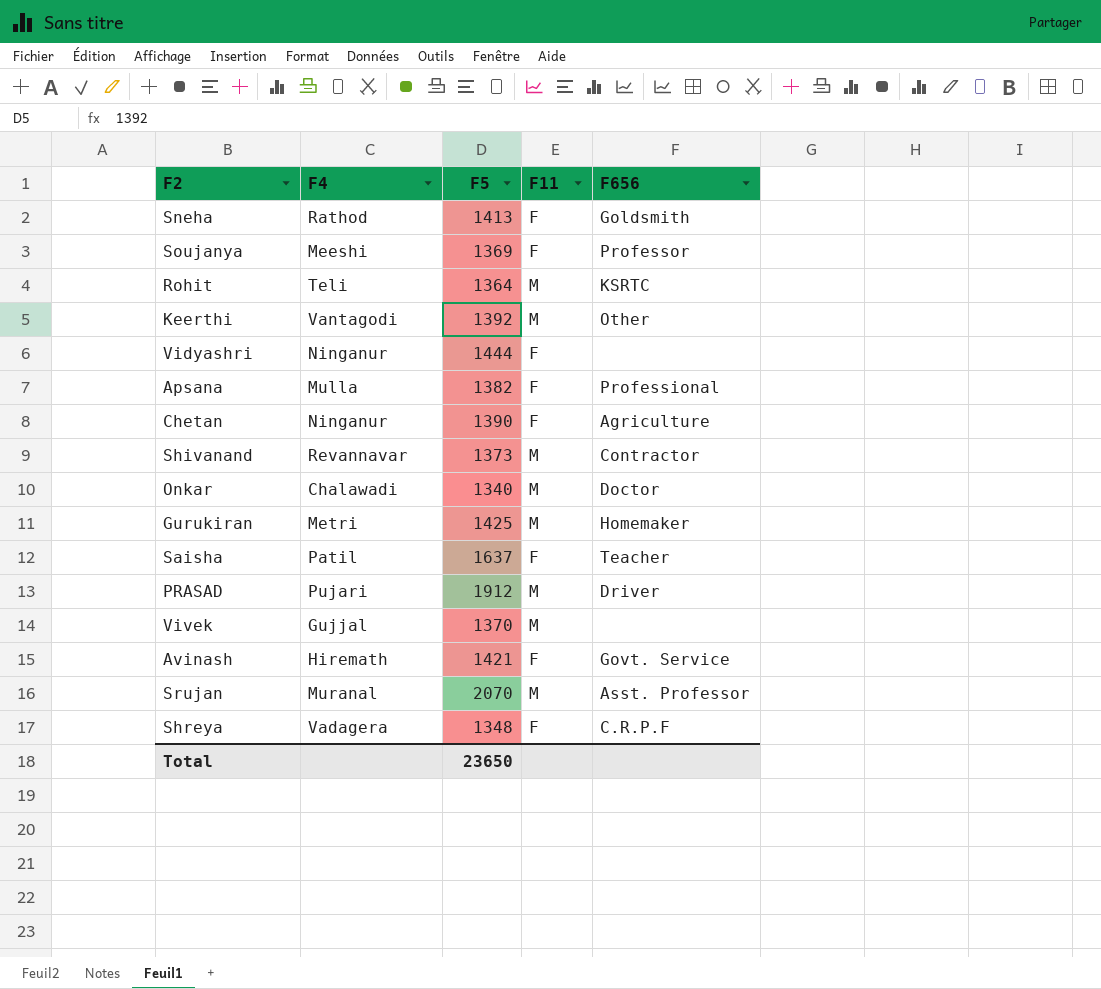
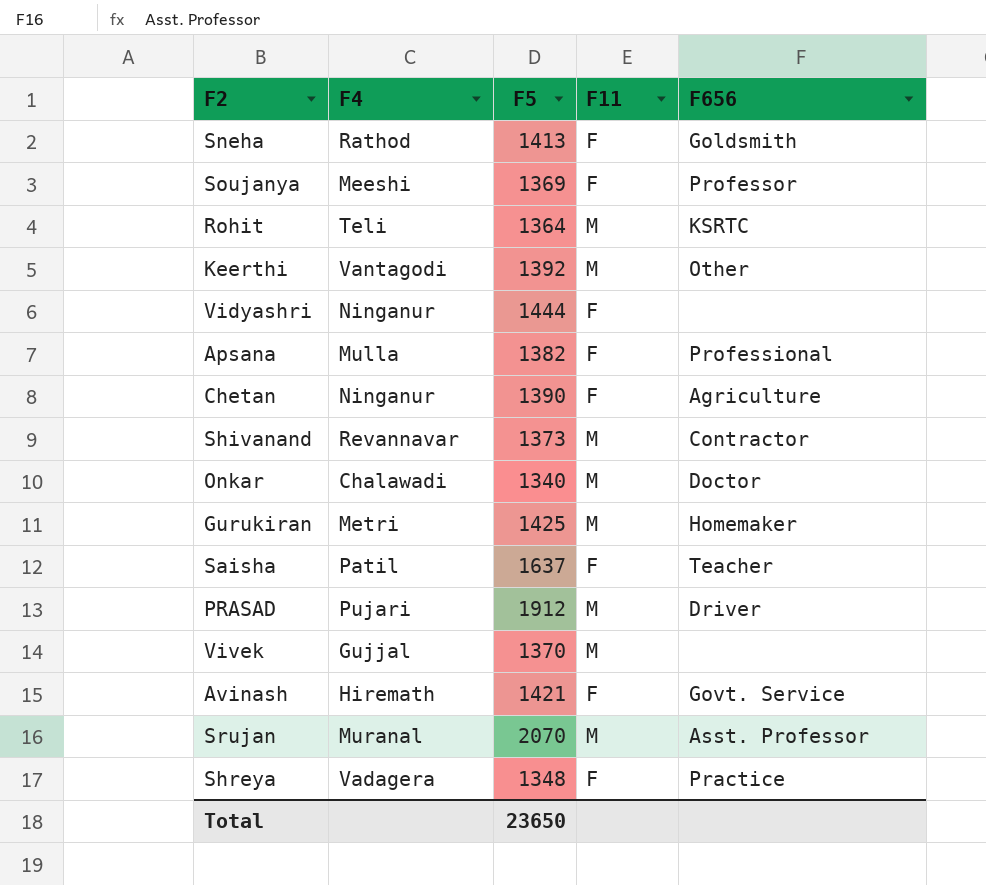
Shreya | F656: C.R.P.F -> Practice

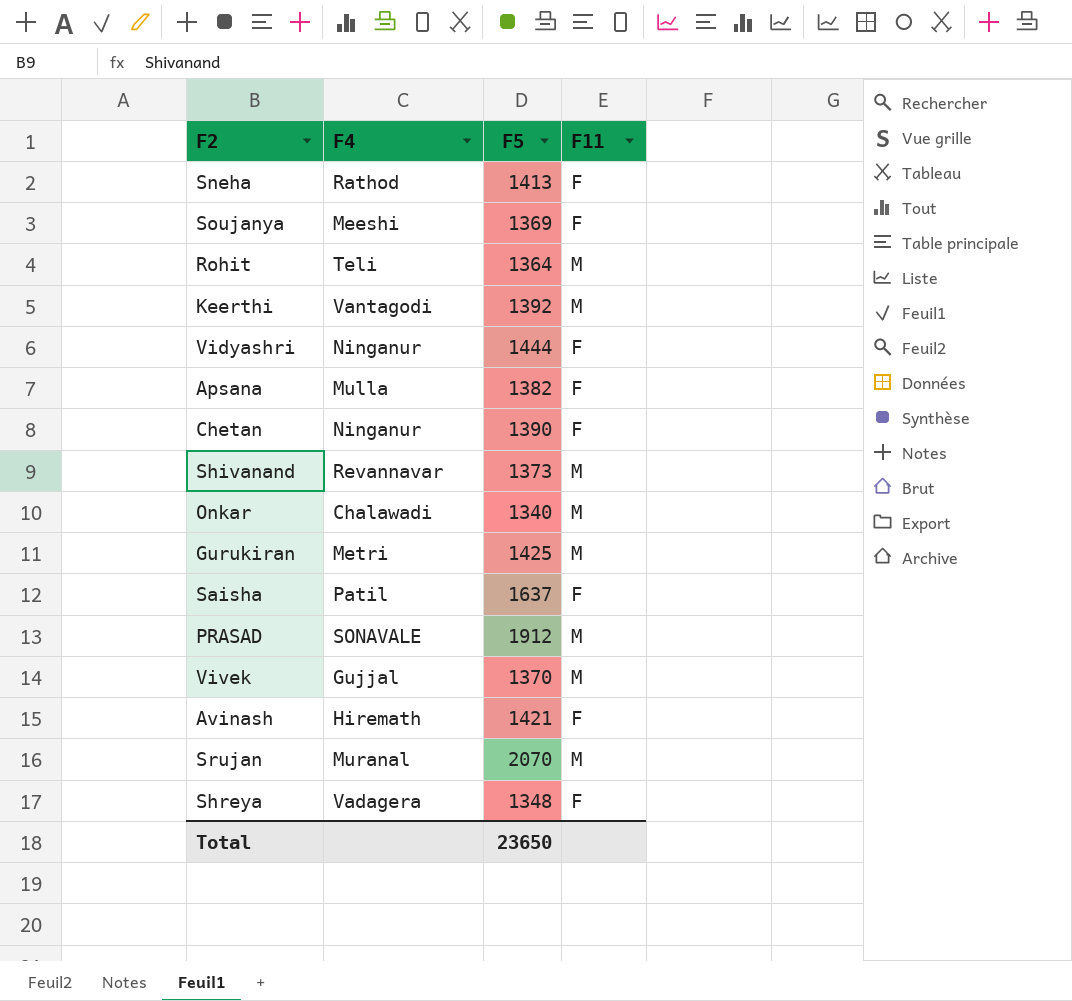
column F656 | position: 5 -> none
PRASAD | F4: Pujari -> SONAVALE

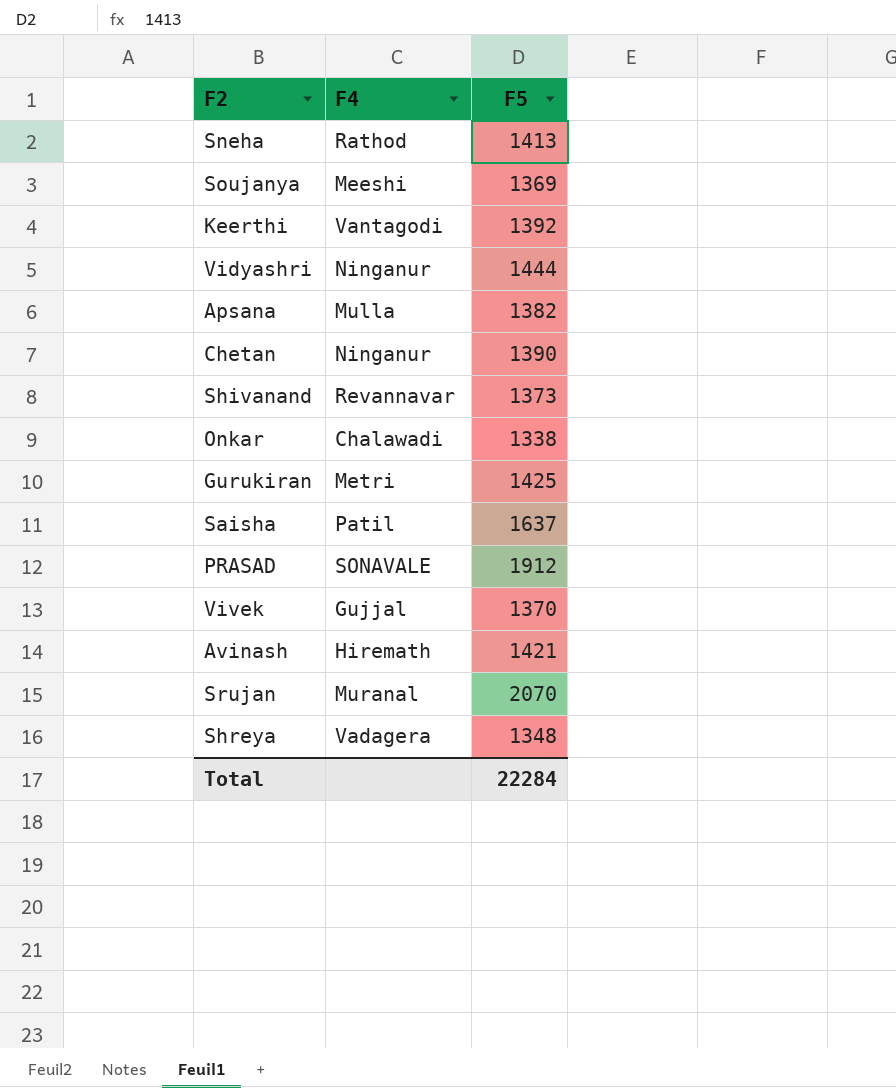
column F11 | position: 4 -> none
row Rohit: Teli | 1364 | M -> none
Onkar | F5: 1340 -> 1338
Total | F5: 23650 -> 22284

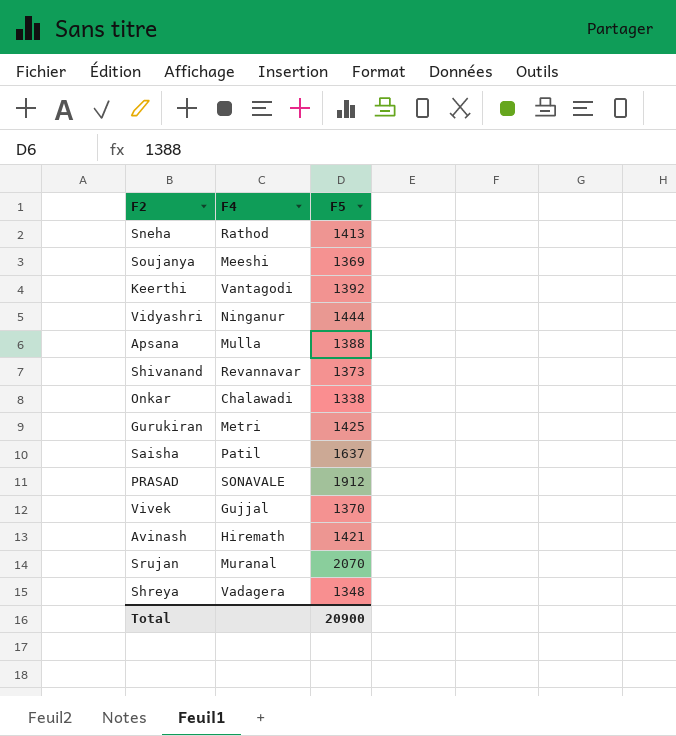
row Chetan: Ninganur | 1390 -> none
Apsana | F5: 1382 -> 1388
Total | F5: 22284 -> 20900

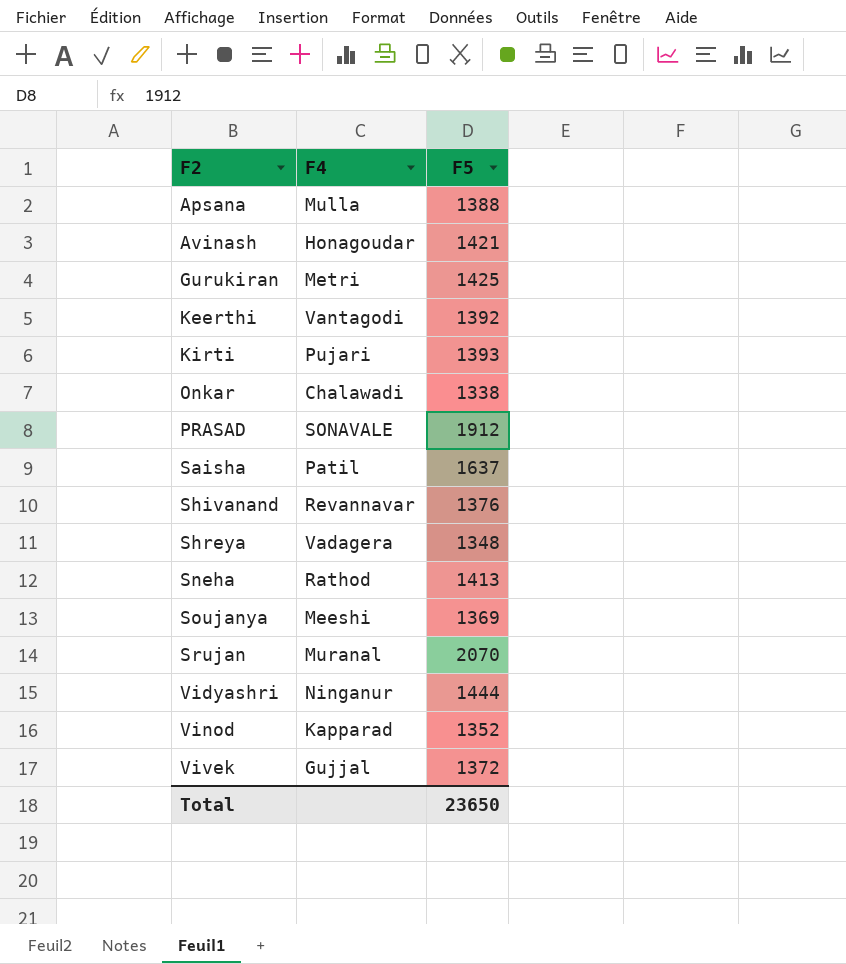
row order: none -> F2 ascending
Avinash | F4: Hiremath -> Honagoudar
row Kirti: none -> Pujari | 1393
Shivanand | F5: 1373 -> 1376
row Vinod: none -> Kapparad | 1352
Vivek | F5: 1370 -> 1372
Total | F5: 20900 -> 23650

